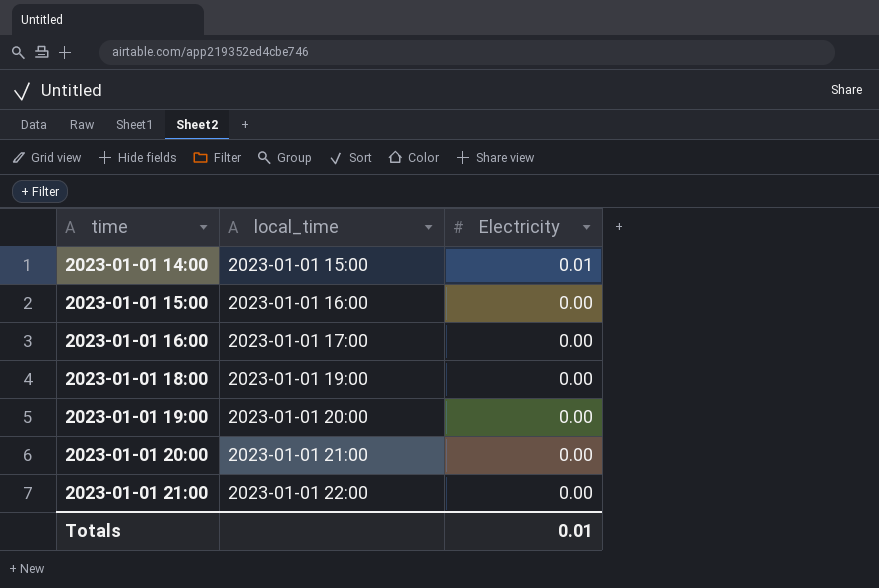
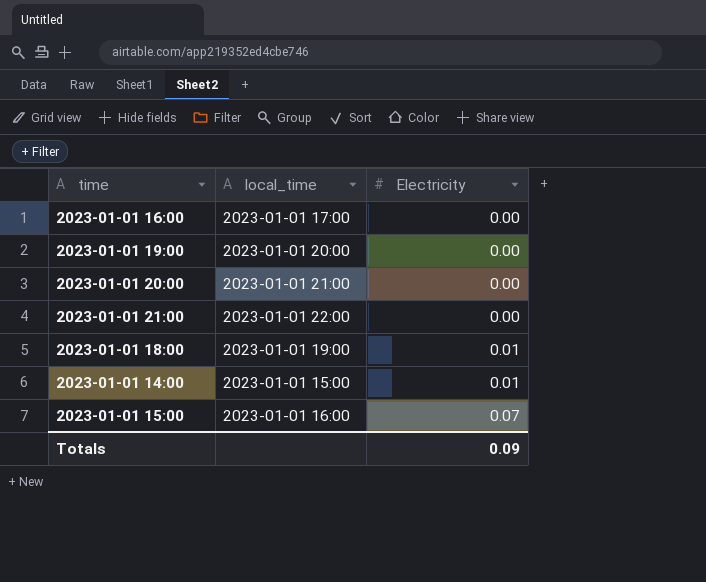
row order: time ascending -> Electricity ascending
2023-01-01 18:00 | Electricity: 0.00 -> 0.01
2023-01-01 15:00 | Electricity: 0.00 -> 0.07
Totals | Electricity: 0.01 -> 0.09

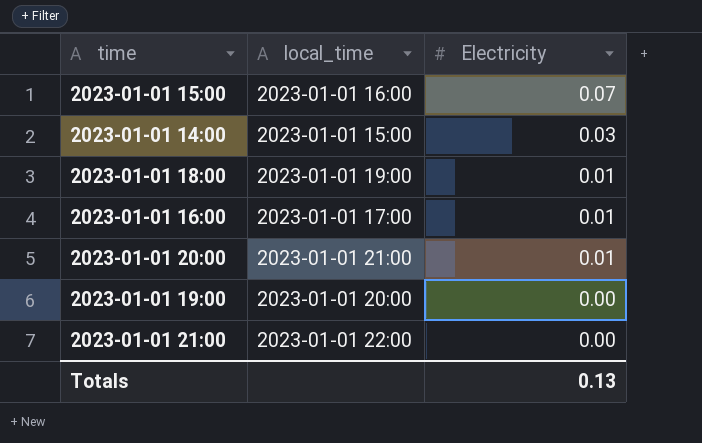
row order: Electricity ascending -> Electricity descending
2023-01-01 14:00 | Electricity: 0.01 -> 0.03
2023-01-01 16:00 | Electricity: 0.00 -> 0.01
2023-01-01 20:00 | Electricity: 0.00 -> 0.01
Totals | Electricity: 0.09 -> 0.13

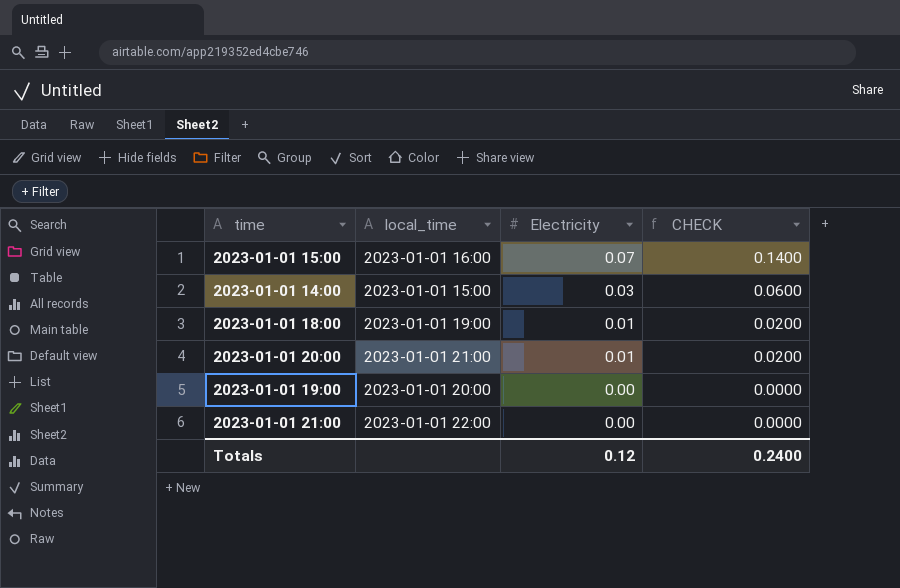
column CHECK | formula: none -> [Electricity] * 2
row 2023-01-01 16:00: 2023-01-01 17:00 | 0.01 -> none
Totals | Electricity: 0.13 -> 0.12

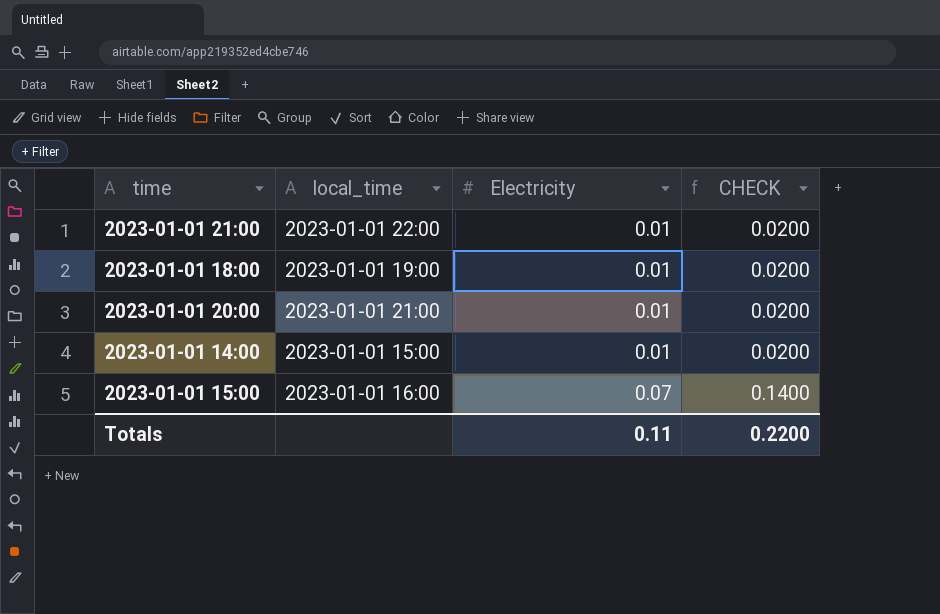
row order: Electricity descending -> Electricity ascending
row 2023-01-01 19:00: 2023-01-01 20:00 | 0.00 | 0.0000 -> none
2023-01-01 21:00 | Electricity: 0.00 -> 0.01
2023-01-01 21:00 | CHECK: 0.0000 -> 0.0200
2023-01-01 14:00 | Electricity: 0.03 -> 0.01
2023-01-01 14:00 | CHECK: 0.0600 -> 0.0200
Totals | Electricity: 0.12 -> 0.11
Totals | CHECK: 0.2400 -> 0.2200

